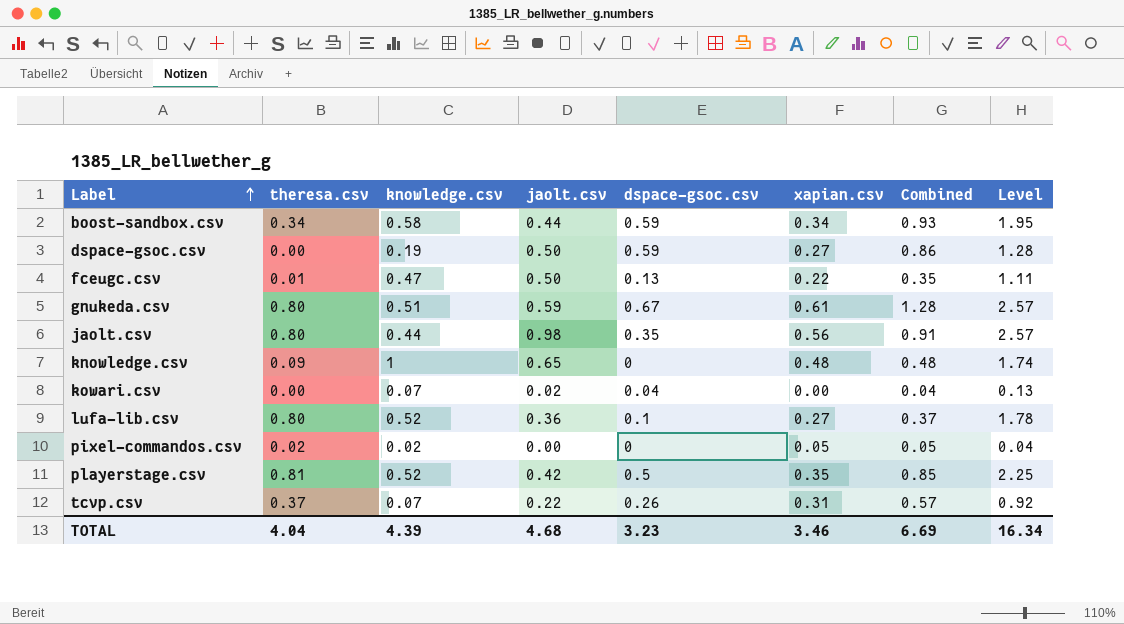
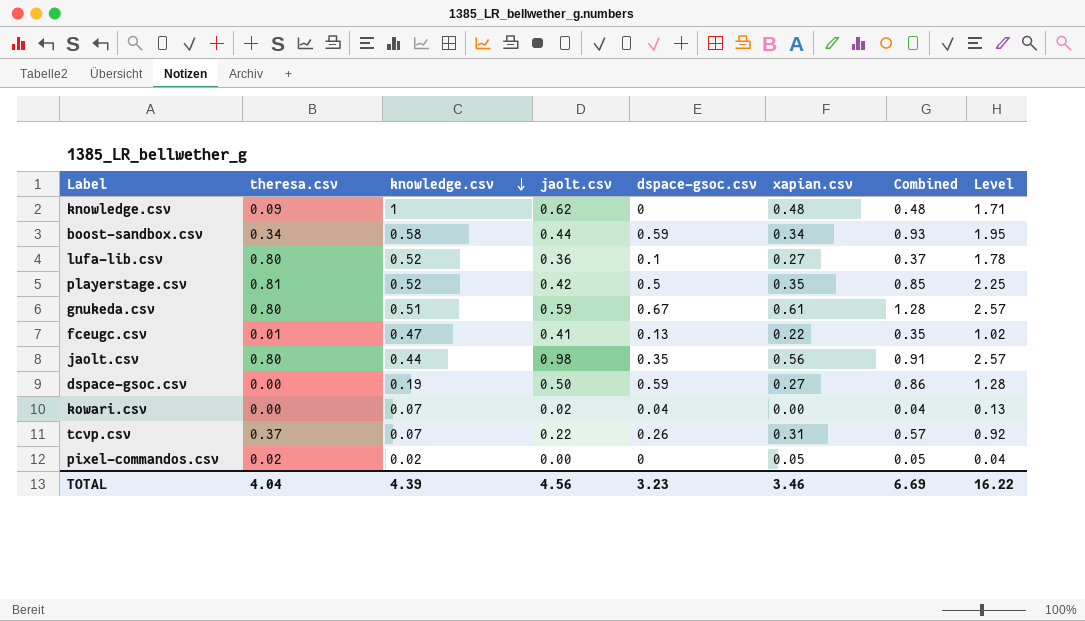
row order: Label ascending -> knowledge.csv descending
knowledge.csv | jaolt.csv: 0.65 -> 0.62
knowledge.csv | Level: 1.74 -> 1.71
fceugc.csv | jaolt.csv: 0.50 -> 0.41
fceugc.csv | Level: 1.11 -> 1.02
TOTAL | jaolt.csv: 4.68 -> 4.56
TOTAL | Level: 16.34 -> 16.22

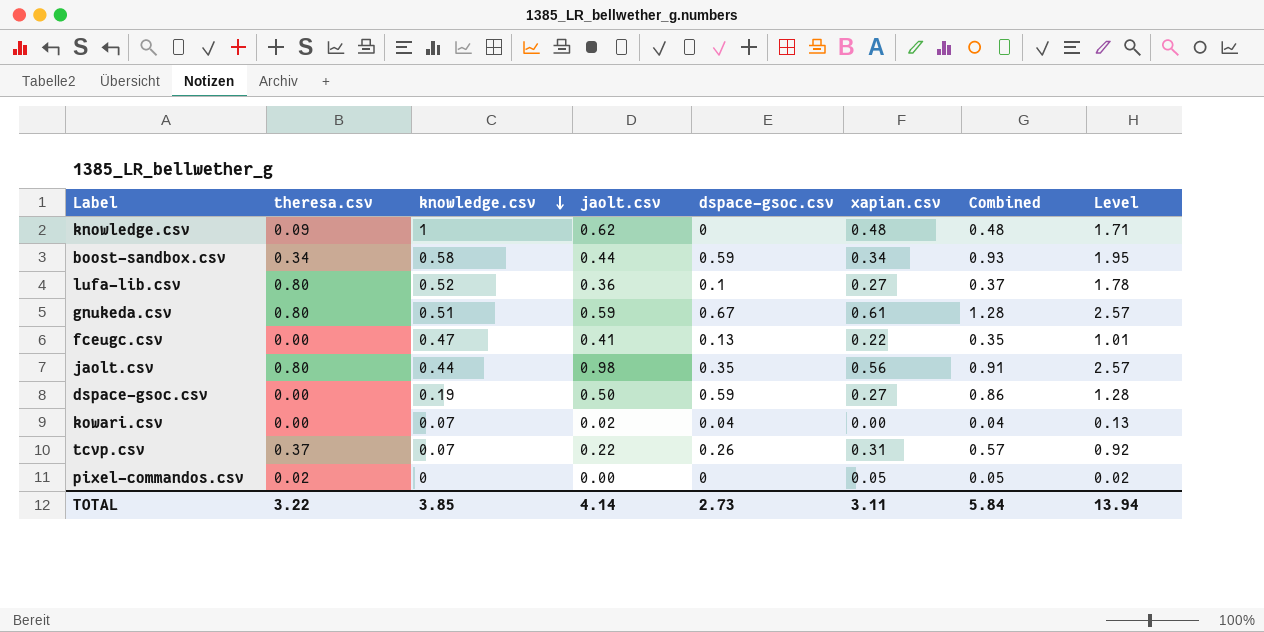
row playerstage.csv: 0.81 | 0.52 | 0.42 | 0.5 | 0.35 | 0.85 | 2.25 -> none
fceugc.csv | theresa.csv: 0.01 -> 0.00
fceugc.csv | Level: 1.02 -> 1.01
pixel-commandos.csv | knowledge.csv: 0.02 -> 0
pixel-commandos.csv | Level: 0.04 -> 0.02
TOTAL | theresa.csv: 4.04 -> 3.22
TOTAL | knowledge.csv: 4.39 -> 3.85
TOTAL | jaolt.csv: 4.56 -> 4.14
TOTAL | dspace-gsoc.csv: 3.23 -> 2.73
TOTAL | xapian.csv: 3.46 -> 3.11
TOTAL | Combined: 6.69 -> 5.84
TOTAL | Level: 16.22 -> 13.94

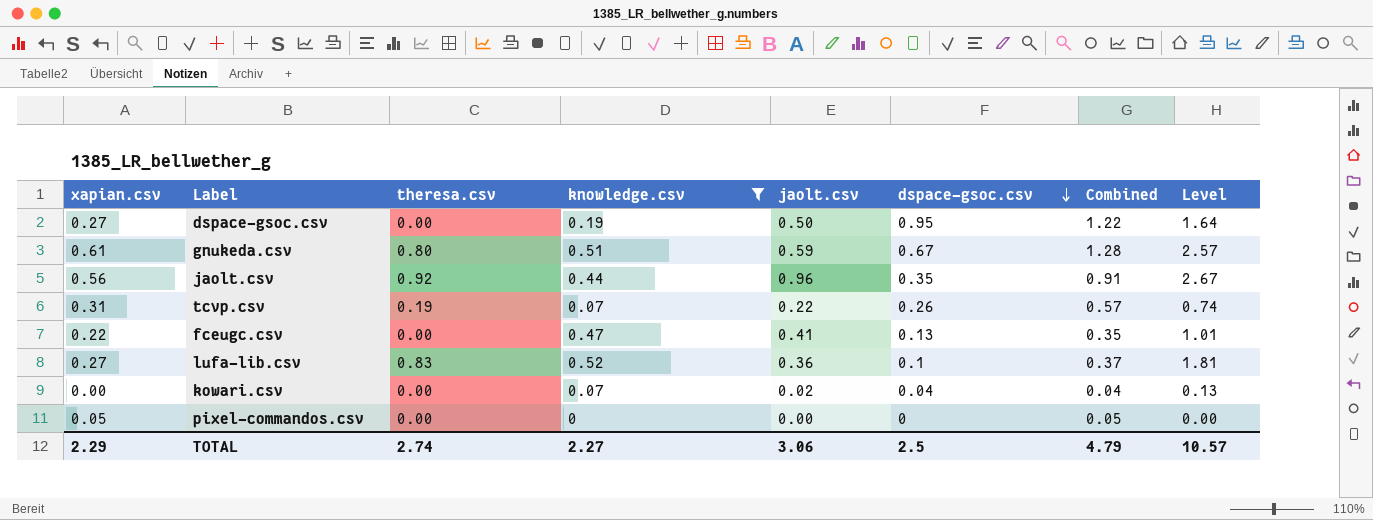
filter: none -> knowledge.csv <= 0.52
row order: knowledge.csv descending -> dspace-gsoc.csv descending
column xapian.csv | position: 6 -> 1
dspace-gsoc.csv | dspace-gsoc.csv: 0.59 -> 0.95
dspace-gsoc.csv | Combined: 0.86 -> 1.22
dspace-gsoc.csv | Level: 1.28 -> 1.64
jaolt.csv | theresa.csv: 0.80 -> 0.92
jaolt.csv | jaolt.csv: 0.98 -> 0.96
jaolt.csv | Level: 2.57 -> 2.67
tcvp.csv | theresa.csv: 0.37 -> 0.19
tcvp.csv | Level: 0.92 -> 0.74
lufa-lib.csv | theresa.csv: 0.80 -> 0.83
lufa-lib.csv | Level: 1.78 -> 1.81
pixel-commandos.csv | theresa.csv: 0.02 -> 0.00
pixel-commandos.csv | Level: 0.02 -> 0.00
TOTAL | xapian.csv: 3.11 -> 2.29
TOTAL | theresa.csv: 3.22 -> 2.74
TOTAL | knowledge.csv: 3.85 -> 2.27
TOTAL | jaolt.csv: 4.14 -> 3.06
TOTAL | dspace-gsoc.csv: 2.73 -> 2.5
TOTAL | Combined: 5.84 -> 4.79
TOTAL | Level: 13.94 -> 10.57

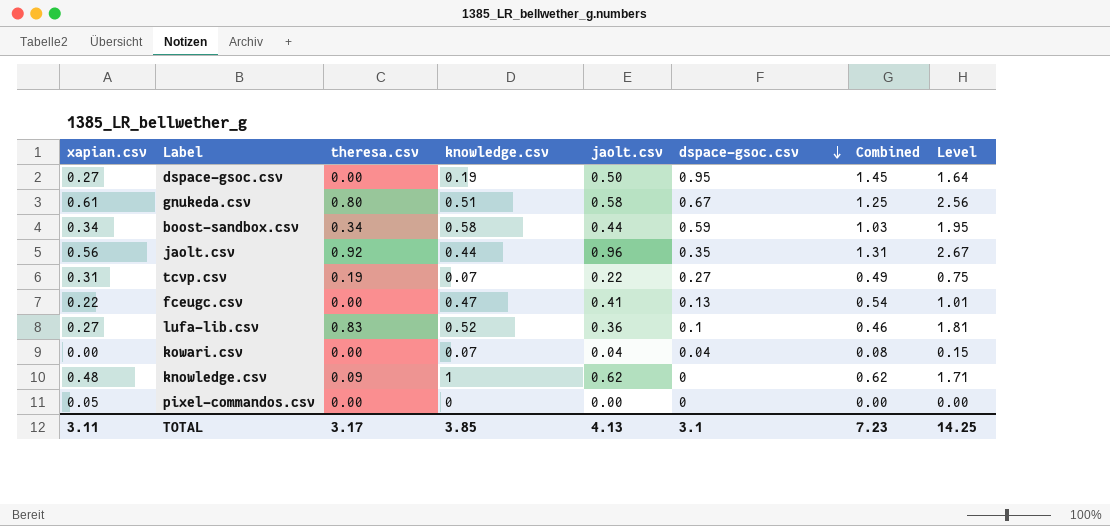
filter: knowledge.csv <= 0.52 -> none
column Combined | formula: [xapian.csv] + [dspace-gsoc.csv] -> [jaolt.csv] + [dspace-gsoc.csv]
gnukeda.csv | jaolt.csv: 0.59 -> 0.58
gnukeda.csv | Level: 2.57 -> 2.56
tcvp.csv | dspace-gsoc.csv: 0.26 -> 0.27
tcvp.csv | Level: 0.74 -> 0.75
kowari.csv | jaolt.csv: 0.02 -> 0.04
kowari.csv | Level: 0.13 -> 0.15
TOTAL | xapian.csv: 2.29 -> 3.11
TOTAL | theresa.csv: 2.74 -> 3.17
TOTAL | knowledge.csv: 2.27 -> 3.85
TOTAL | jaolt.csv: 3.06 -> 4.13
TOTAL | dspace-gsoc.csv: 2.5 -> 3.1
TOTAL | Combined: 4.79 -> 7.23
TOTAL | Level: 10.57 -> 14.25

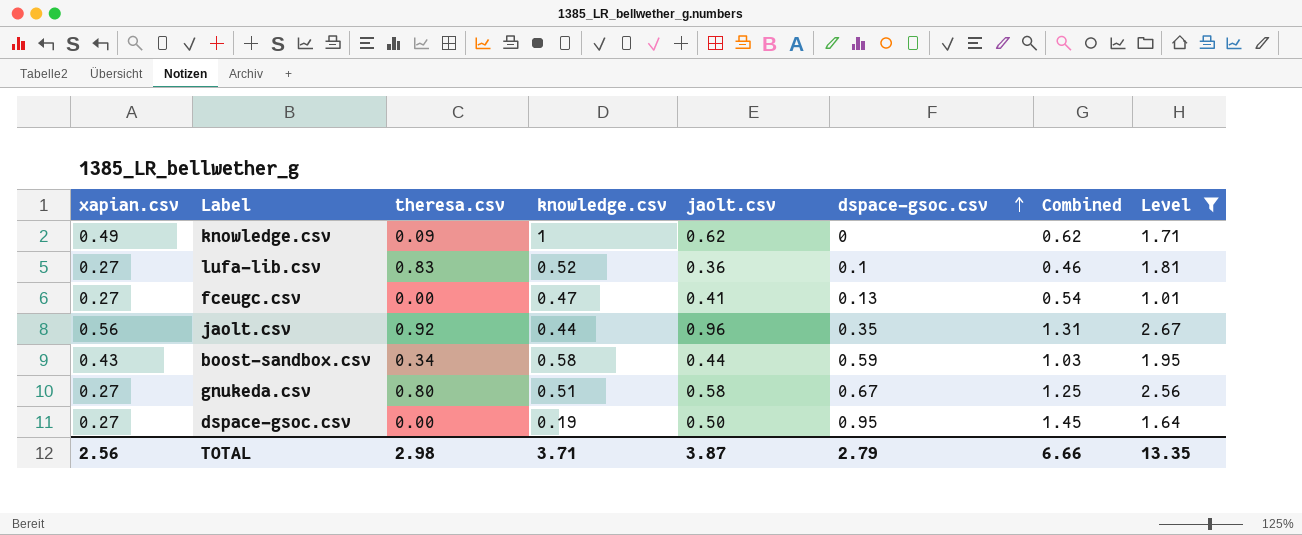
filter: none -> Level >= 1.01
row order: dspace-gsoc.csv descending -> dspace-gsoc.csv ascending
knowledge.csv | xapian.csv: 0.48 -> 0.49
fceugc.csv | xapian.csv: 0.22 -> 0.27
boost-sandbox.csv | xapian.csv: 0.34 -> 0.43
gnukeda.csv | xapian.csv: 0.61 -> 0.27
TOTAL | xapian.csv: 3.11 -> 2.56
TOTAL | theresa.csv: 3.17 -> 2.98
TOTAL | knowledge.csv: 3.85 -> 3.71
TOTAL | jaolt.csv: 4.13 -> 3.87
TOTAL | dspace-gsoc.csv: 3.1 -> 2.79
TOTAL | Combined: 7.23 -> 6.66
TOTAL | Level: 14.25 -> 13.35

